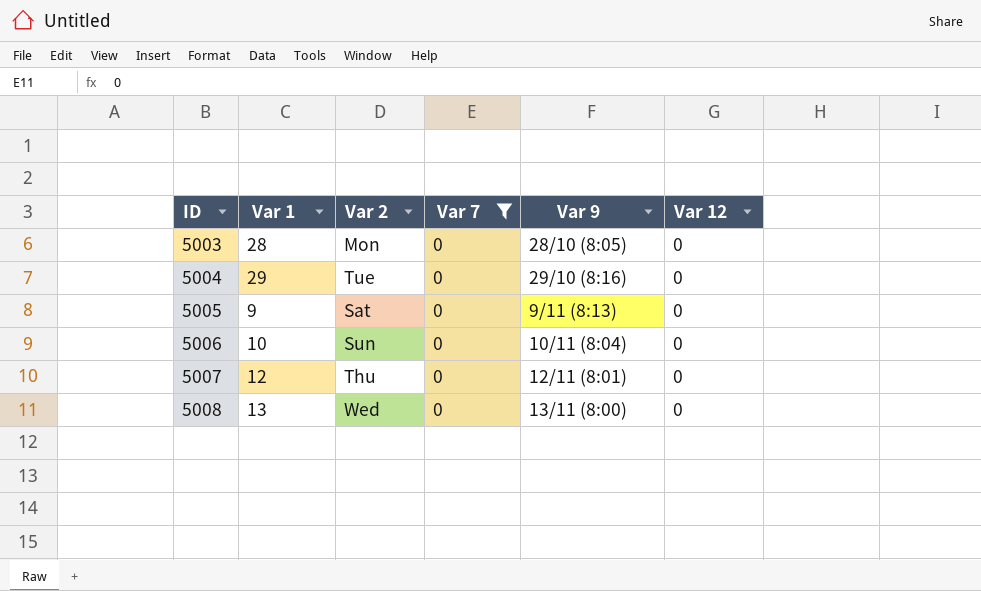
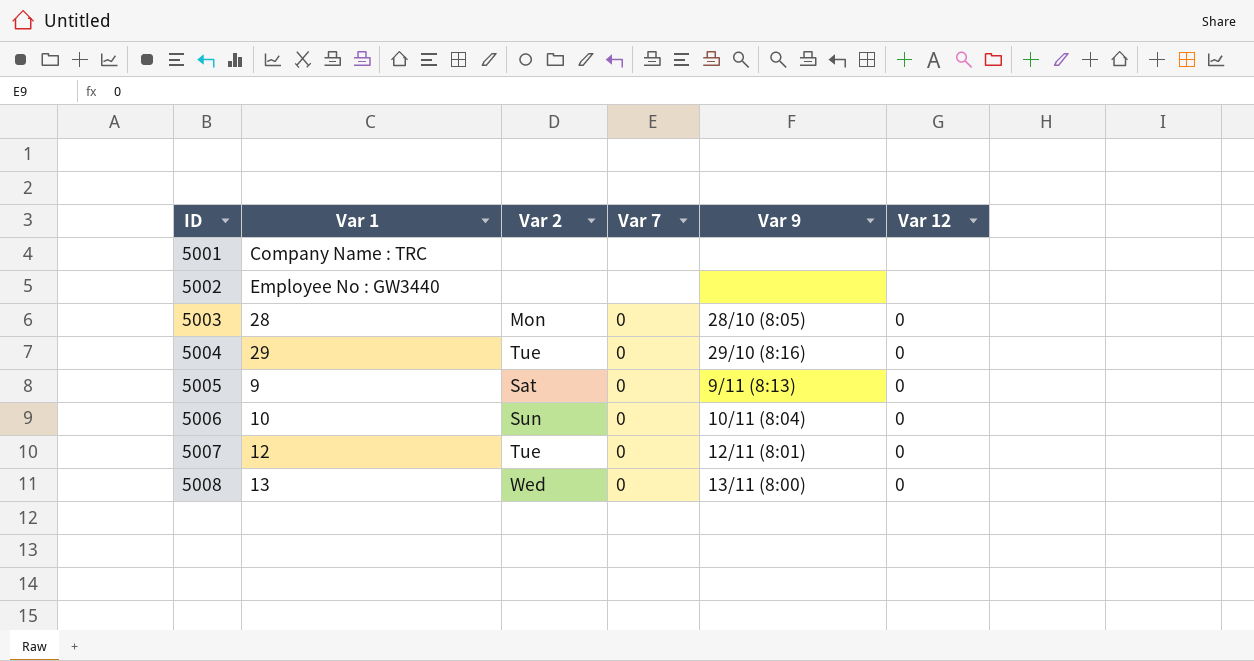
filter: Var 7 = 0 -> none
5007 | Var 2: Thu -> Tue

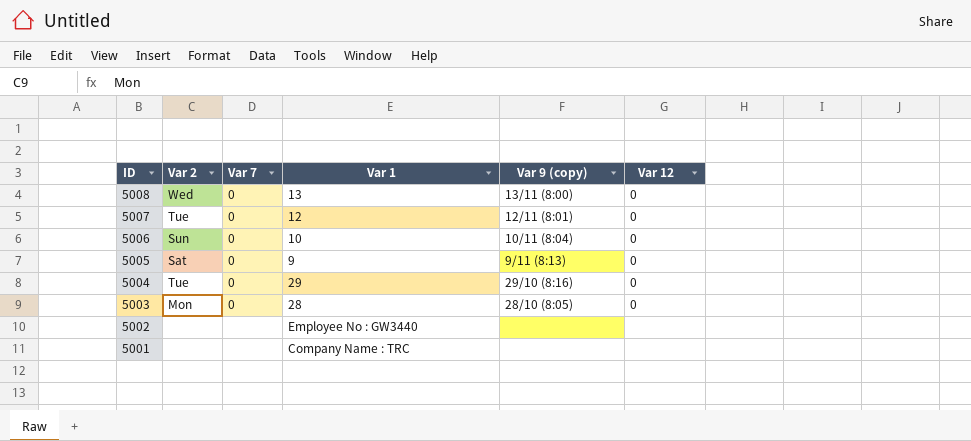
row order: ID ascending -> ID descending
column Var 1 | position: 2 -> 4
column name: Var 9 -> Var 9 (copy)

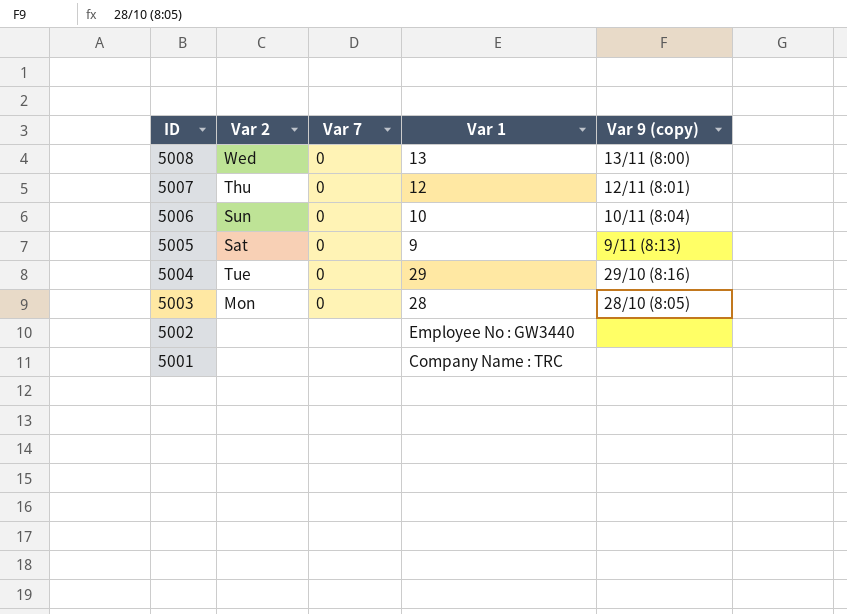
column Var 12 | position: 6 -> none
5007 | Var 2: Tue -> Thu

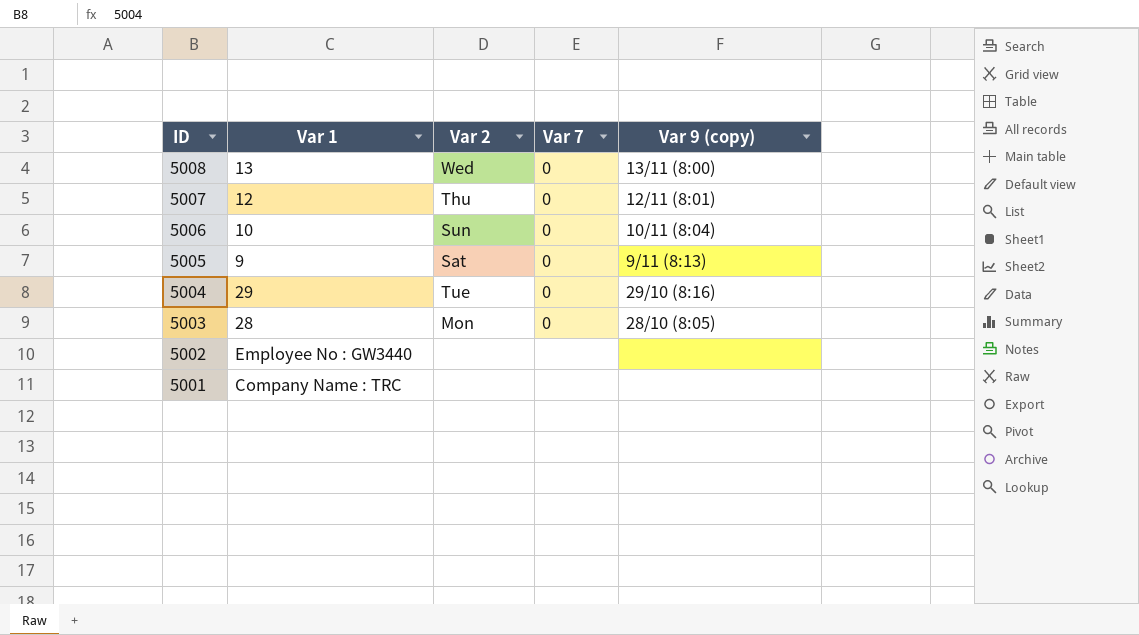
column Var 1 | position: 4 -> 2

